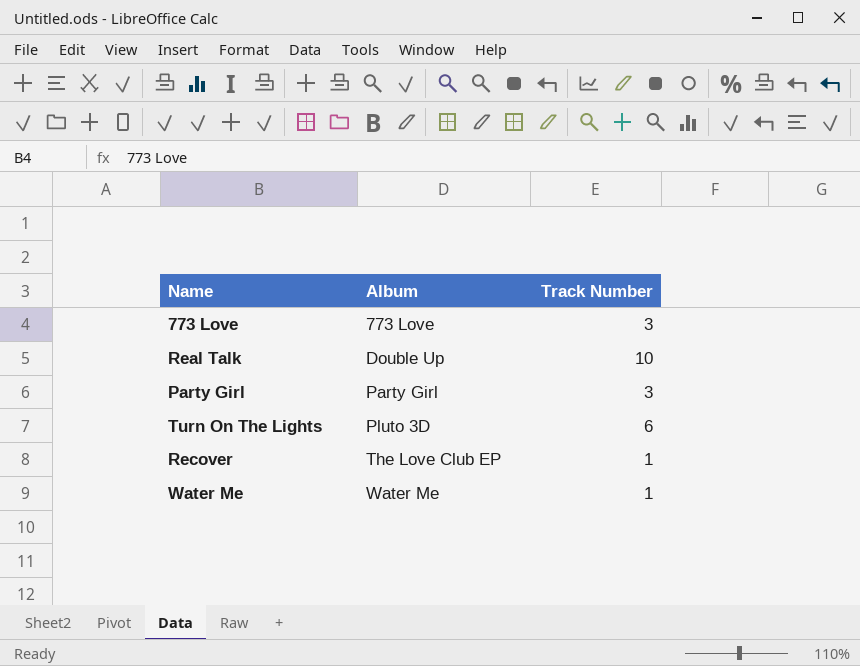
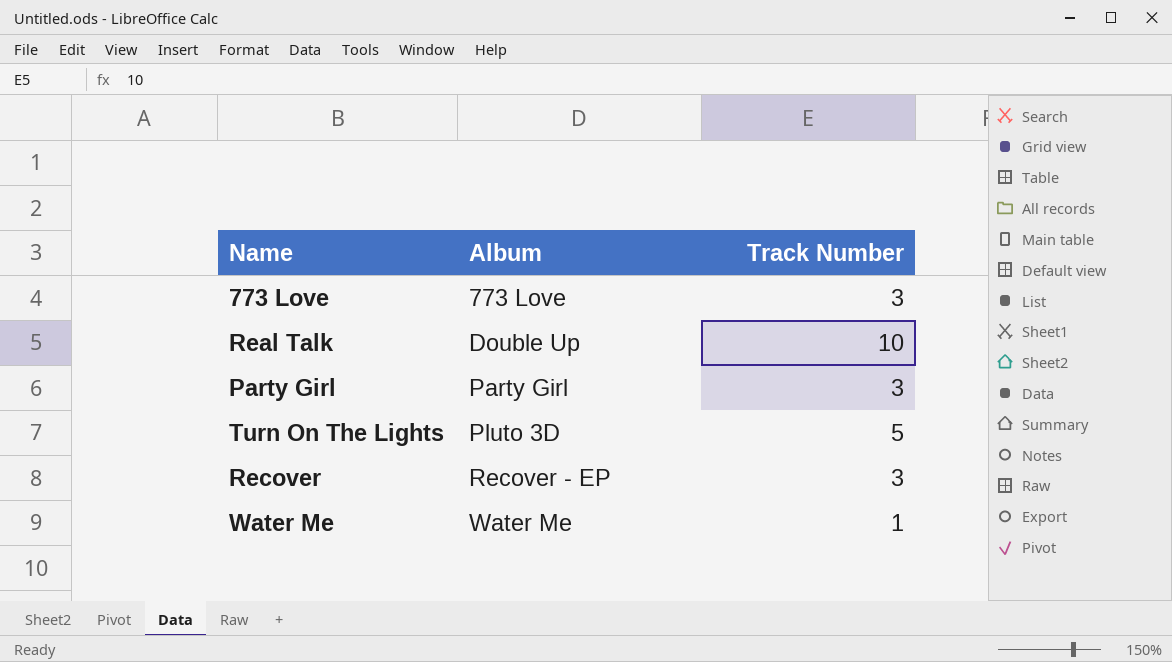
Turn On The Lights | Track Number: 6 -> 5
Recover | Album: The Love Club EP -> Recover - EP
Recover | Track Number: 1 -> 3

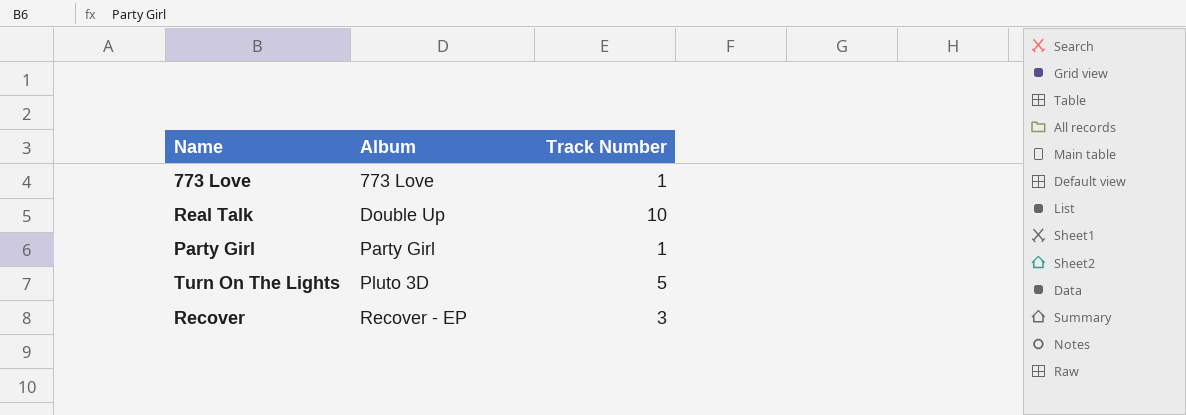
row Water Me: Water Me | 1 -> none
773 Love | Track Number: 3 -> 1
Party Girl | Track Number: 3 -> 1

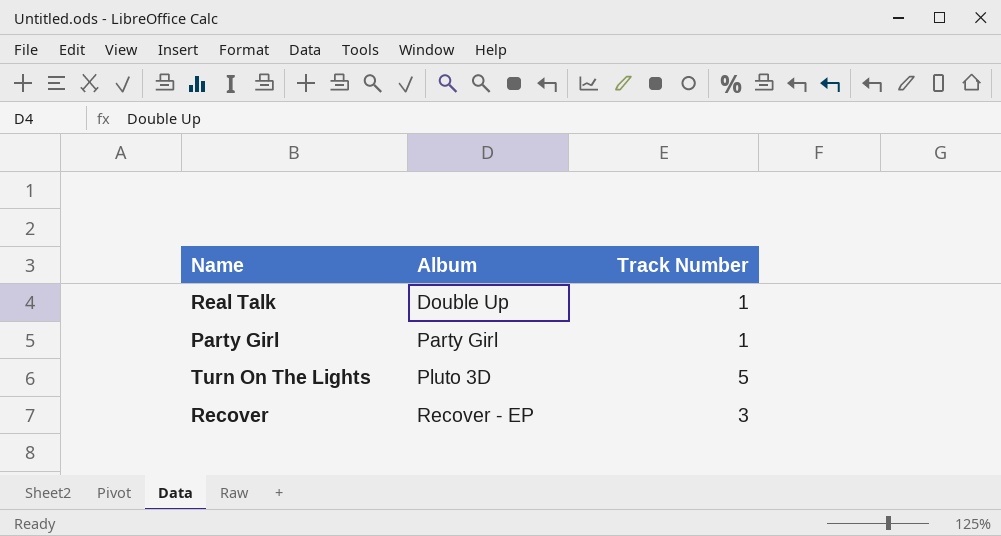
row 773 Love: 773 Love | 1 -> none
Real Talk | Track Number: 10 -> 1

